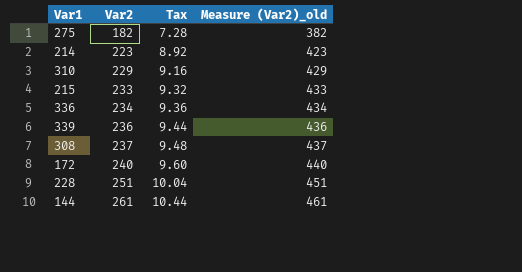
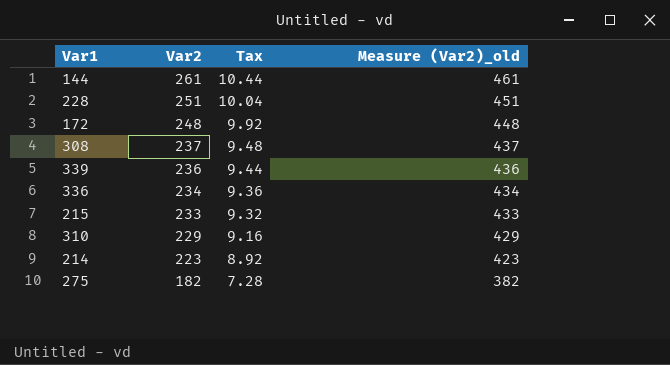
row order: Var2 ascending -> Var2 descending
172 | Var2: 240 -> 248
172 | Tax: 9.60 -> 9.92
172 | Measure (Var2)_old: 440 -> 448

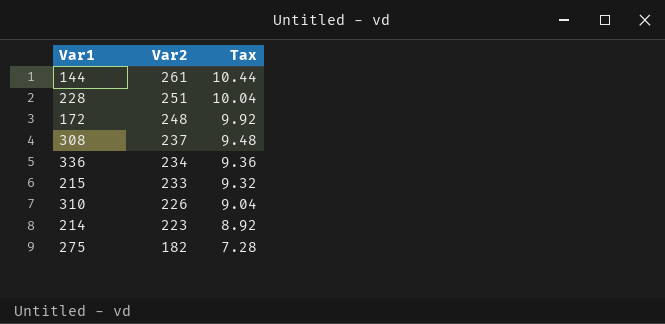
column Measure (Var2)_old | formula: [Var2] + 200 -> none
row 339: 236 | 9.44 | 436 -> none
310 | Var2: 229 -> 226
310 | Tax: 9.16 -> 9.04

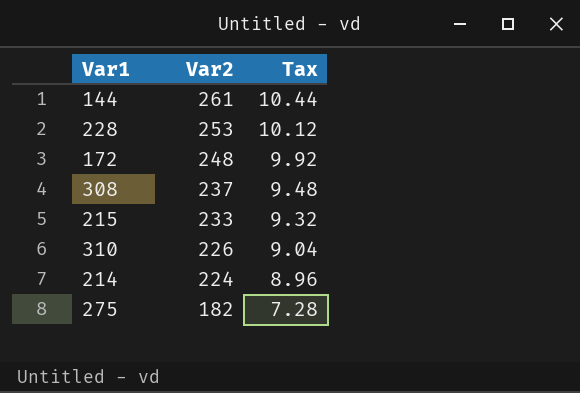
row 336: 234 | 9.36 -> none
228 | Var2: 251 -> 253
228 | Tax: 10.04 -> 10.12
214 | Var2: 223 -> 224
214 | Tax: 8.92 -> 8.96

